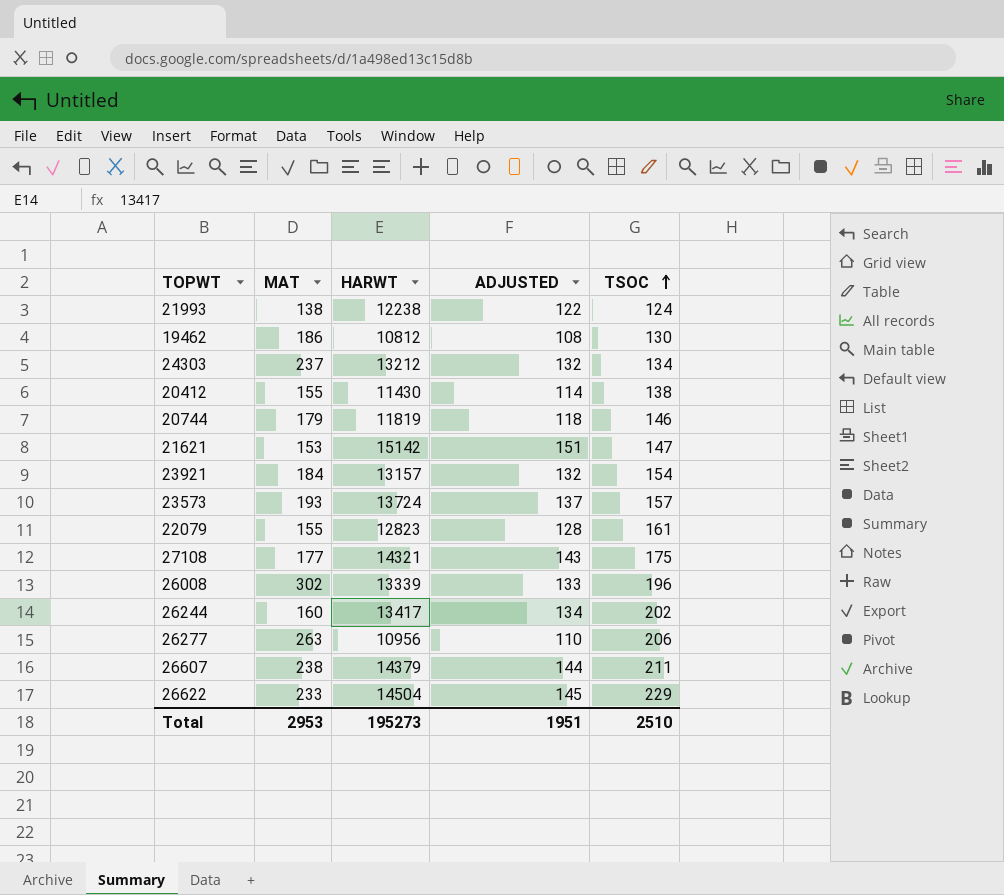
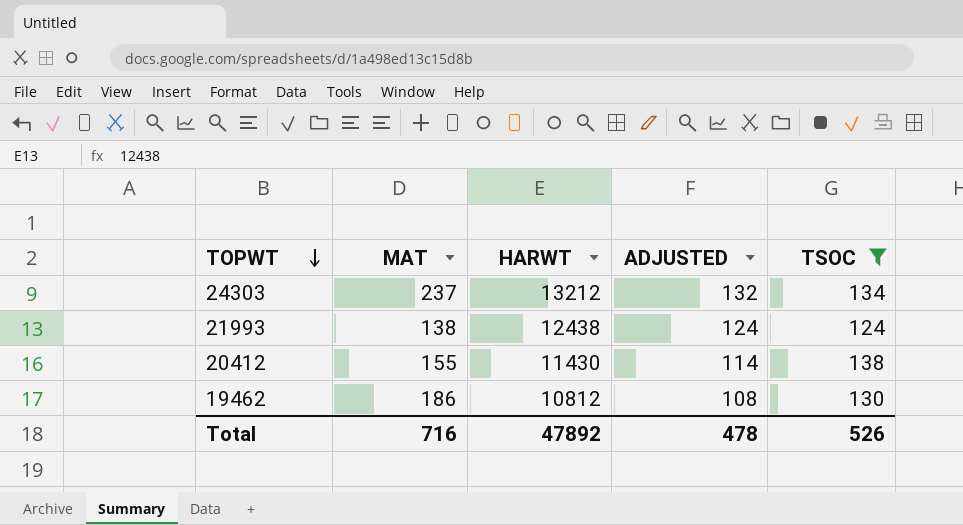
filter: none -> TSOC <= 138
row order: TSOC ascending -> TOPWT descending
21993 | HARWT: 12238 -> 12438
21993 | ADJUSTED: 122 -> 124
Total | MAT: 2953 -> 716
Total | HARWT: 195273 -> 47892
Total | ADJUSTED: 1951 -> 478
Total | TSOC: 2510 -> 526

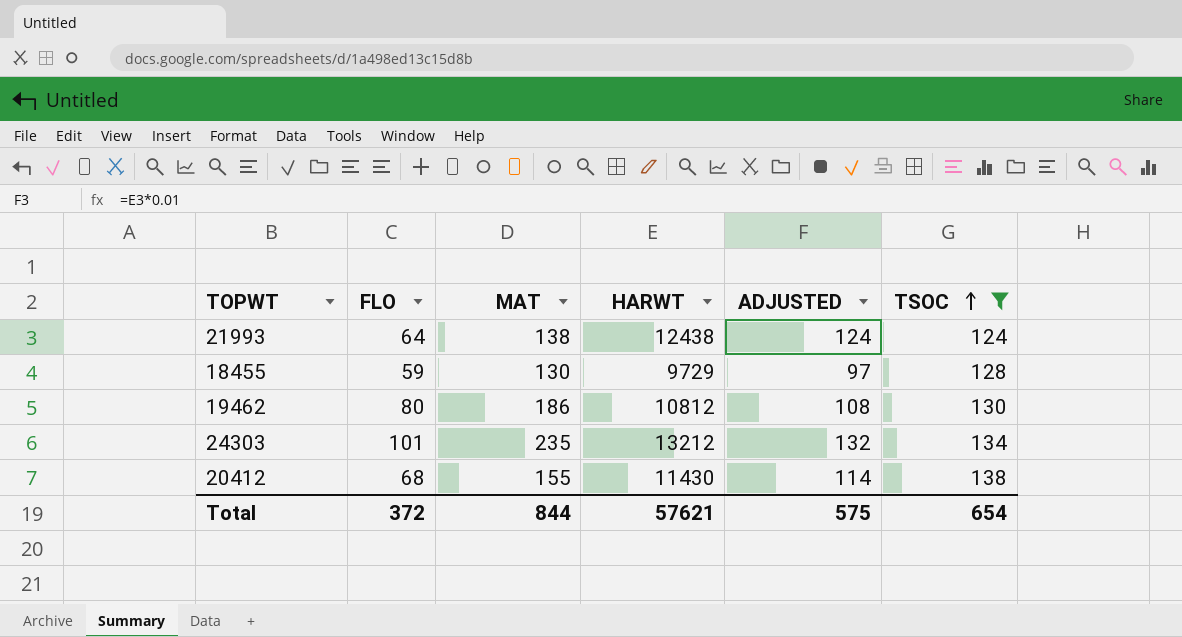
row order: TOPWT descending -> TSOC ascending
column FLO | position: none -> 2
row 18455: none -> 59 | 130 | 9729 | 97 | 128
24303 | MAT: 237 -> 235
Total | MAT: 716 -> 844
Total | HARWT: 47892 -> 57621
Total | ADJUSTED: 478 -> 575
Total | TSOC: 526 -> 654

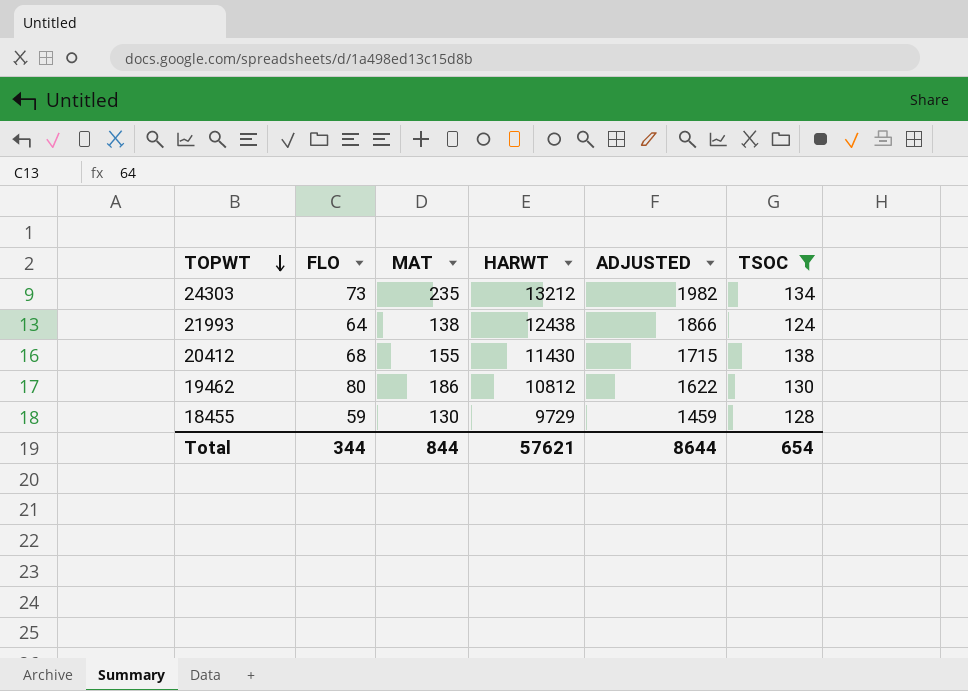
row order: TSOC ascending -> TOPWT descending
column ADJUSTED | formula: [HARWT] * 0.01 -> [HARWT] * 0.15
24303 | FLO: 101 -> 73
Total | FLO: 372 -> 344
Total | ADJUSTED: 575 -> 8644

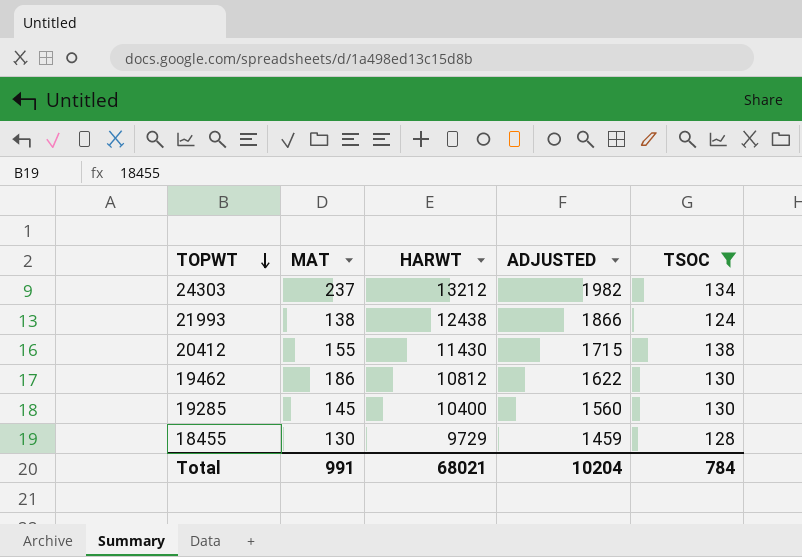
column FLO | position: 2 -> none
24303 | MAT: 235 -> 237
row 19285: none -> 145 | 10400 | 1560 | 130
Total | MAT: 844 -> 991
Total | HARWT: 57621 -> 68021
Total | ADJUSTED: 8644 -> 10204
Total | TSOC: 654 -> 784

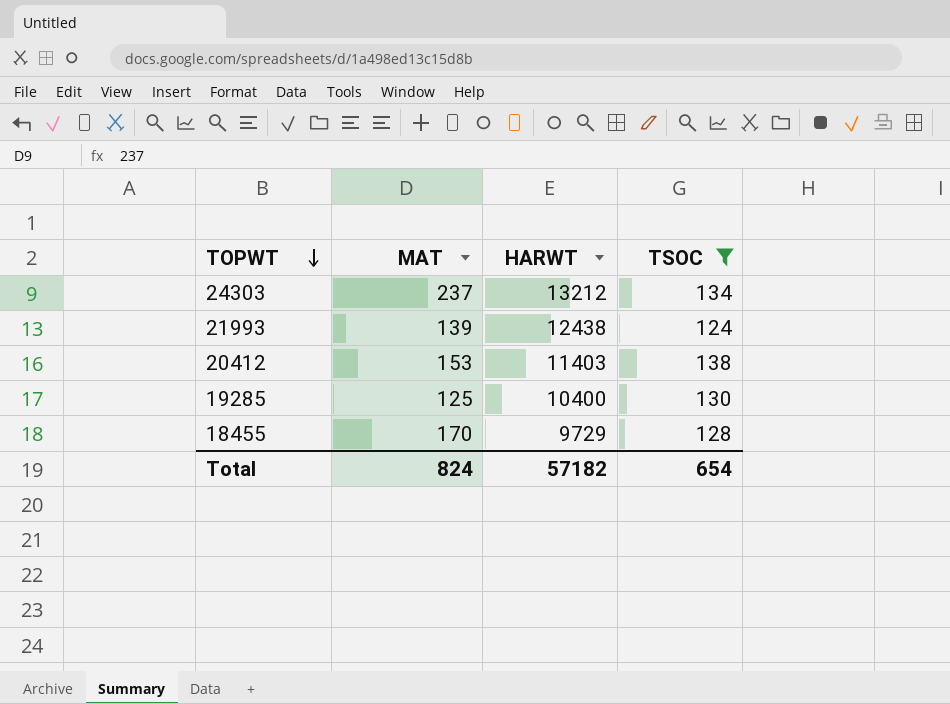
column ADJUSTED | formula: [HARWT] * 0.15 -> none
row 19462: 186 | 10812 | 1622 | 130 -> none
21993 | MAT: 138 -> 139
20412 | MAT: 155 -> 153
20412 | HARWT: 11430 -> 11403
19285 | MAT: 145 -> 125
18455 | MAT: 130 -> 170
Total | MAT: 991 -> 824
Total | HARWT: 68021 -> 57182
Total | TSOC: 784 -> 654

